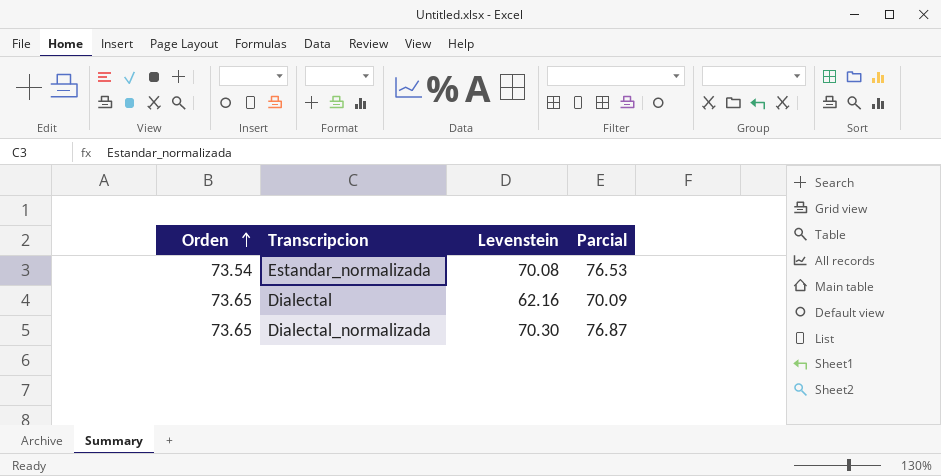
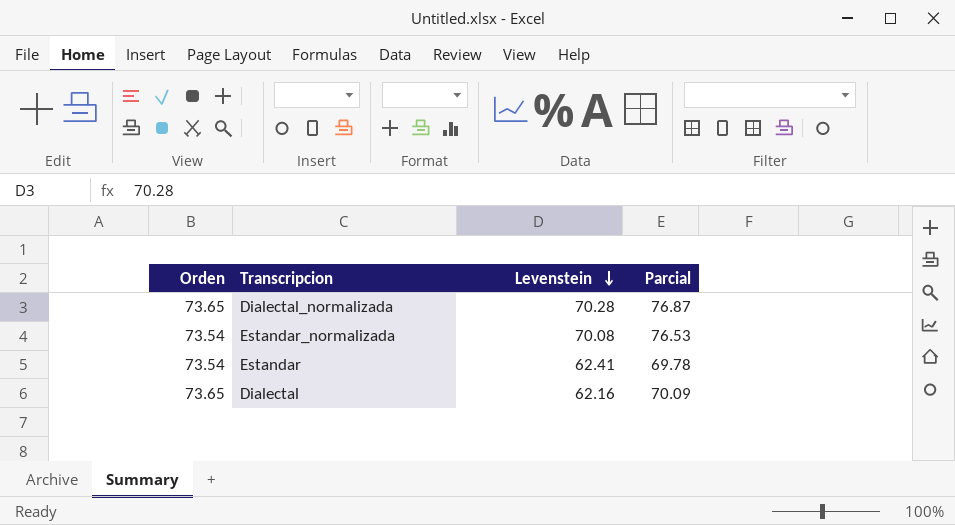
row order: Orden ascending -> Levenstein descending
Dialectal_normalizada | Levenstein: 70.30 -> 70.28
row Estandar: none -> 73.54 | 62.41 | 69.78

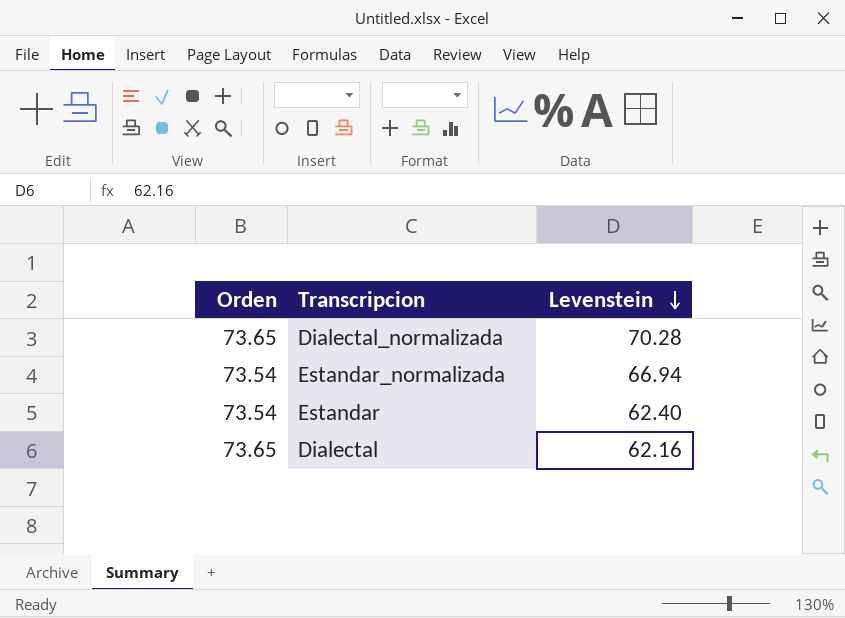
column Parcial | position: 4 -> none
Estandar_normalizada | Levenstein: 70.08 -> 66.94
Estandar | Levenstein: 62.41 -> 62.40

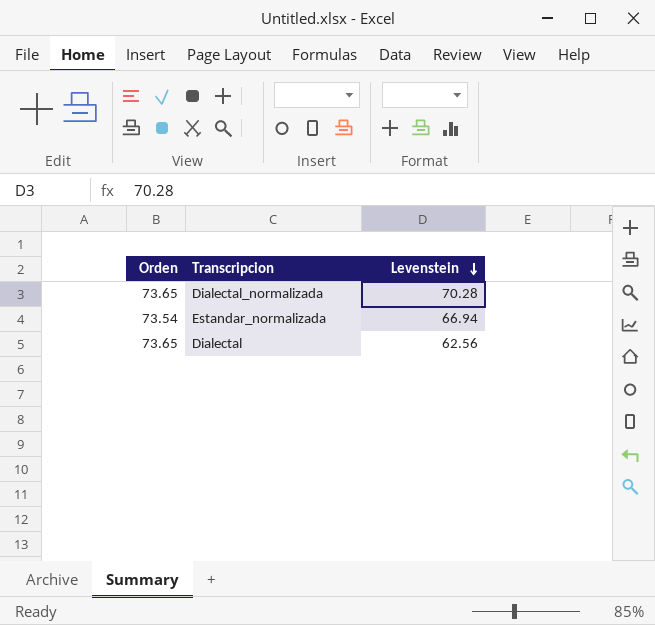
row Estandar: 73.54 | 62.40 -> none
Dialectal | Levenstein: 62.16 -> 62.56

